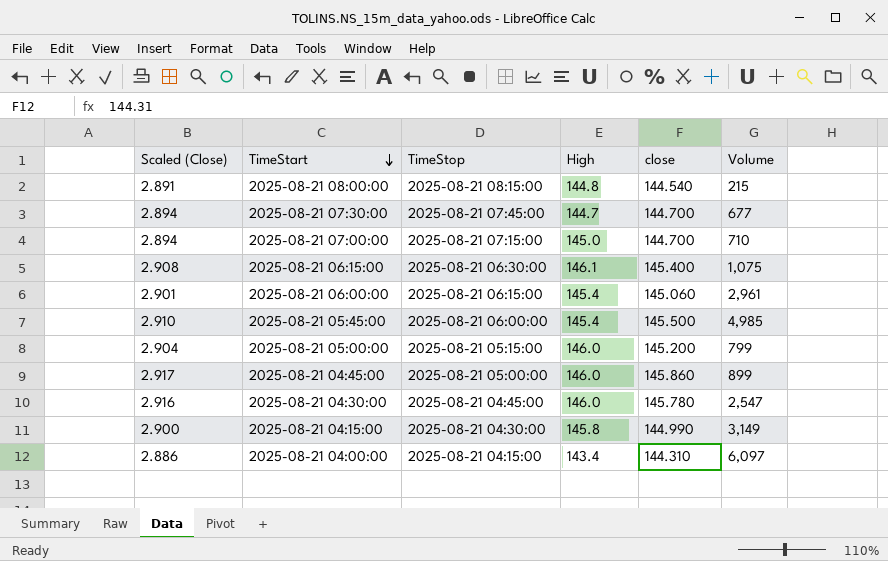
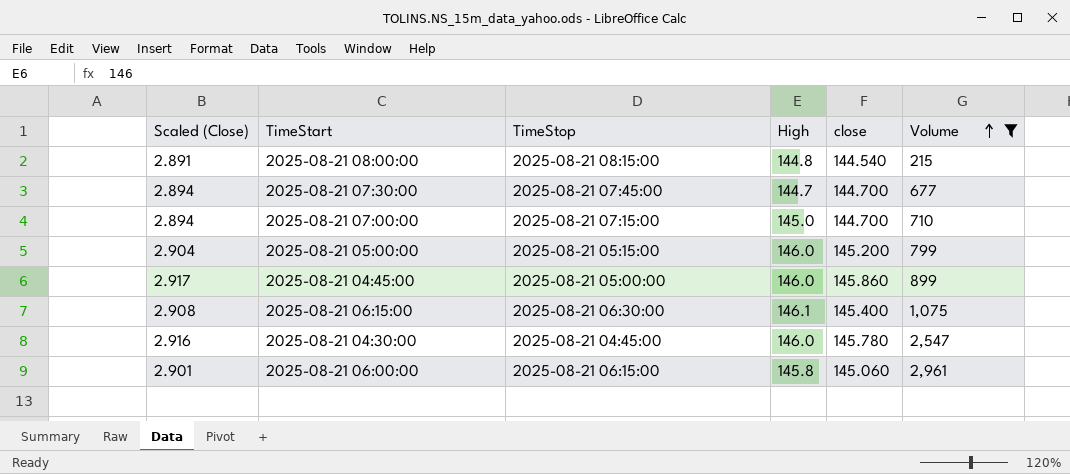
filter: none -> Volume <= 2,961
row order: TimeStart descending -> Volume ascending
2025-08-21 06:00:00 | High: 145.4 -> 145.8

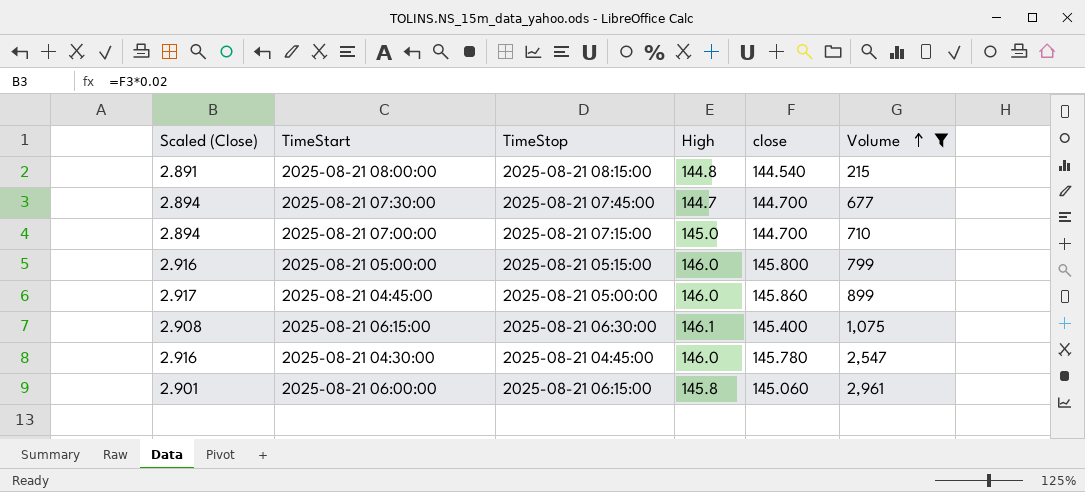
2025-08-21 05:00:00 | Scaled (Close): 2.904 -> 2.916
2025-08-21 05:00:00 | close: 145.200 -> 145.800

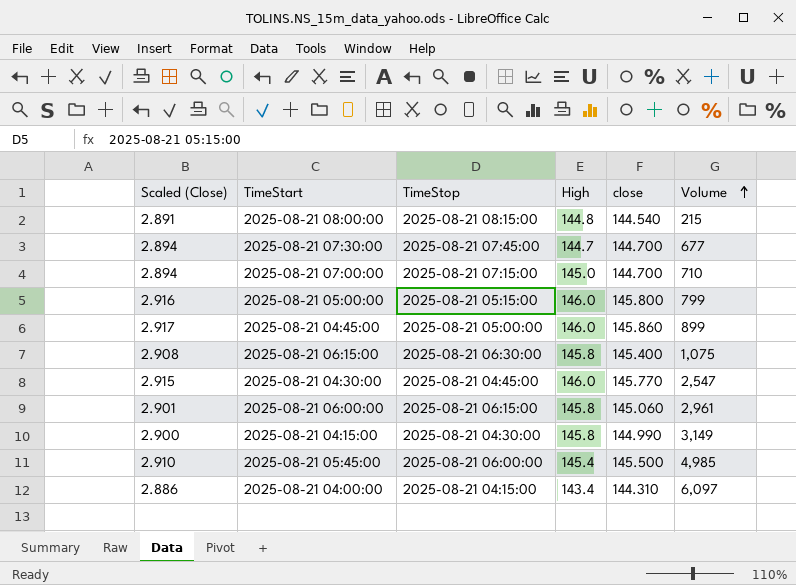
filter: Volume <= 2,961 -> none
2025-08-21 06:15:00 | High: 146.1 -> 145.8
2025-08-21 04:30:00 | Scaled (Close): 2.916 -> 2.915
2025-08-21 04:30:00 | close: 145.780 -> 145.770

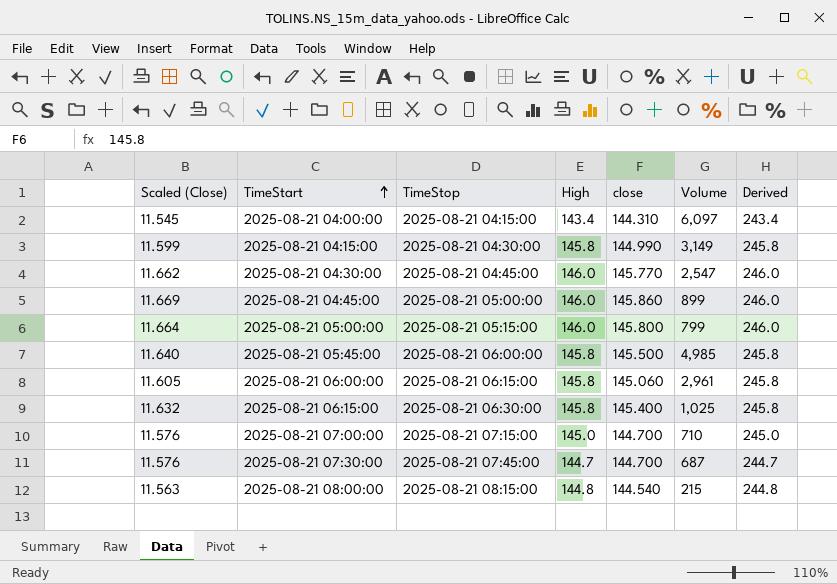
row order: Volume ascending -> TimeStart ascending
column Scaled (Close) | formula: [close] * 0.02 -> [close] * 0.08
column Derived | formula: none -> [High] + 100
2025-08-21 05:45:00 | High: 145.4 -> 145.8
2025-08-21 06:15:00 | Volume: 1,075 -> 1,025
2025-08-21 07:30:00 | Volume: 677 -> 687

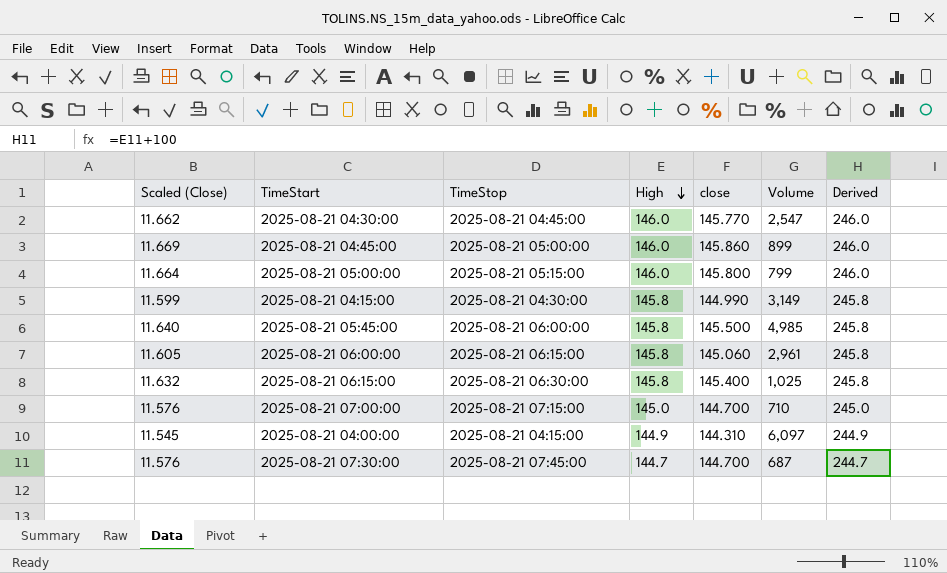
row order: TimeStart ascending -> High descending
row 2025-08-21 08:00:00: 11.563 | 2025-08-21 08:15:00 | 144.8 | 144.540 | 215 | 244.8 -> none
2025-08-21 04:00:00 | High: 143.4 -> 144.9
2025-08-21 04:00:00 | Derived: 243.4 -> 244.9

